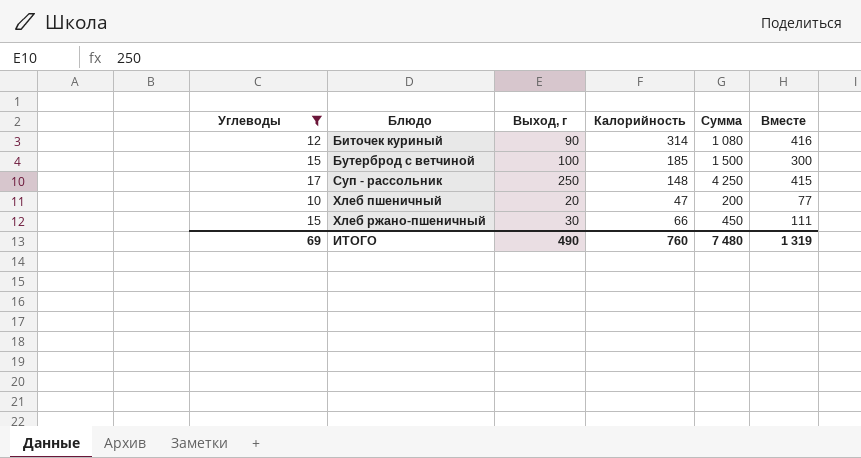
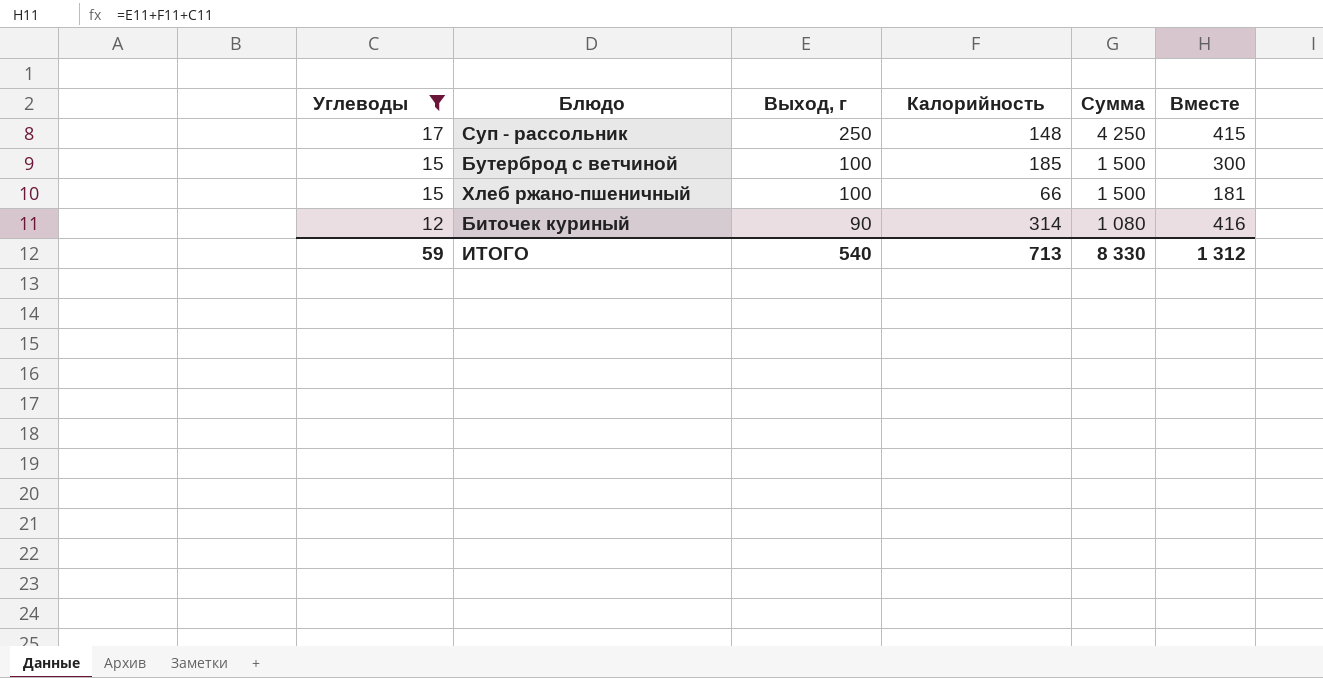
row order: Блюдо ascending -> Углеводы descending
row Хлеб пшеничный: 10 | 20 | 47 | 200 | 77 -> none
Хлеб ржано-пшеничный | Выход, г: 30 -> 100
Хлеб ржано-пшеничный | Сумма: 450 -> 1 500
Хлеб ржано-пшеничный | Вместе: 111 -> 181
ИТОГО | Углеводы: 69 -> 59
ИТОГО | Выход, г: 490 -> 540
ИТОГО | Калорийность: 760 -> 713
ИТОГО | Сумма: 7 480 -> 8 330
ИТОГО | Вместе: 1 319 -> 1 312

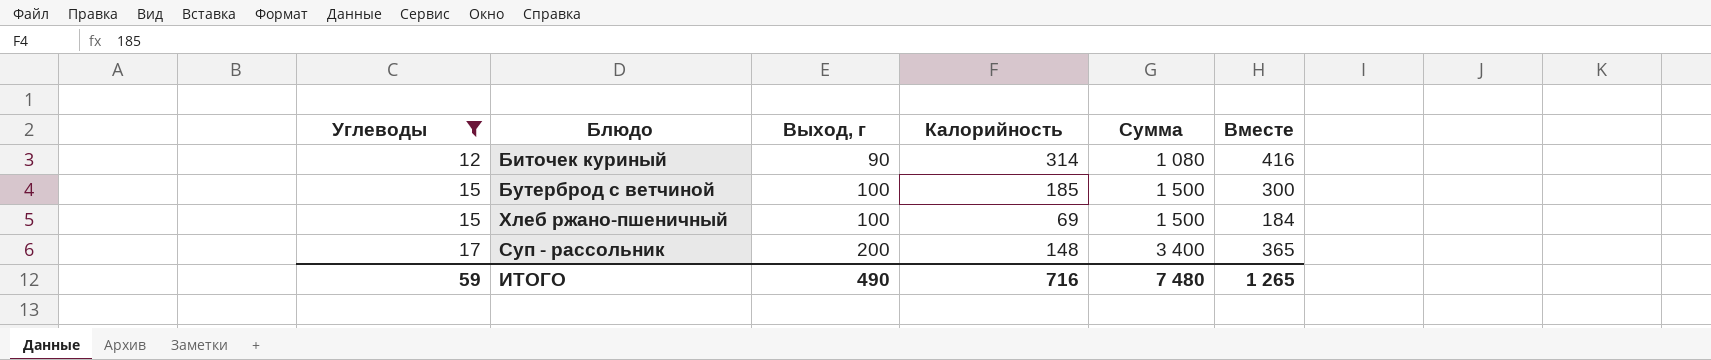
row order: Углеводы descending -> Углеводы ascending
Хлеб ржано-пшеничный | Калорийность: 66 -> 69
Хлеб ржано-пшеничный | Вместе: 181 -> 184
Суп - рассольник | Выход, г: 250 -> 200
Суп - рассольник | Сумма: 4 250 -> 3 400
Суп - рассольник | Вместе: 415 -> 365
ИТОГО | Выход, г: 540 -> 490
ИТОГО | Калорийность: 713 -> 716
ИТОГО | Сумма: 8 330 -> 7 480
ИТОГО | Вместе: 1 312 -> 1 265

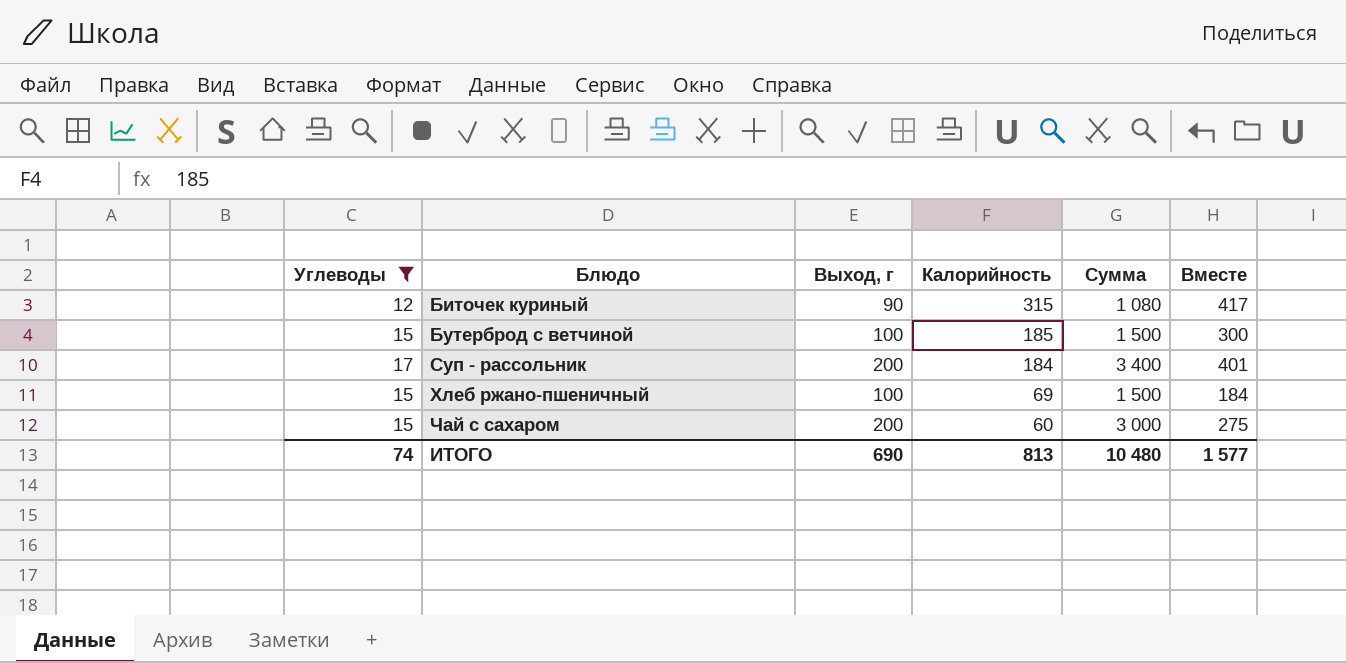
row order: Углеводы ascending -> Блюдо ascending
Биточек куриный | Калорийность: 314 -> 315
Биточек куриный | Вместе: 416 -> 417
Суп - рассольник | Калорийность: 148 -> 184
Суп - рассольник | Вместе: 365 -> 401
row Чай с сахаром: none -> 15 | 200 | 60 | 3 000 | 275
ИТОГО | Углеводы: 59 -> 74
ИТОГО | Выход, г: 490 -> 690
ИТОГО | Калорийность: 716 -> 813
ИТОГО | Сумма: 7 480 -> 10 480
ИТОГО | Вместе: 1 265 -> 1 577

